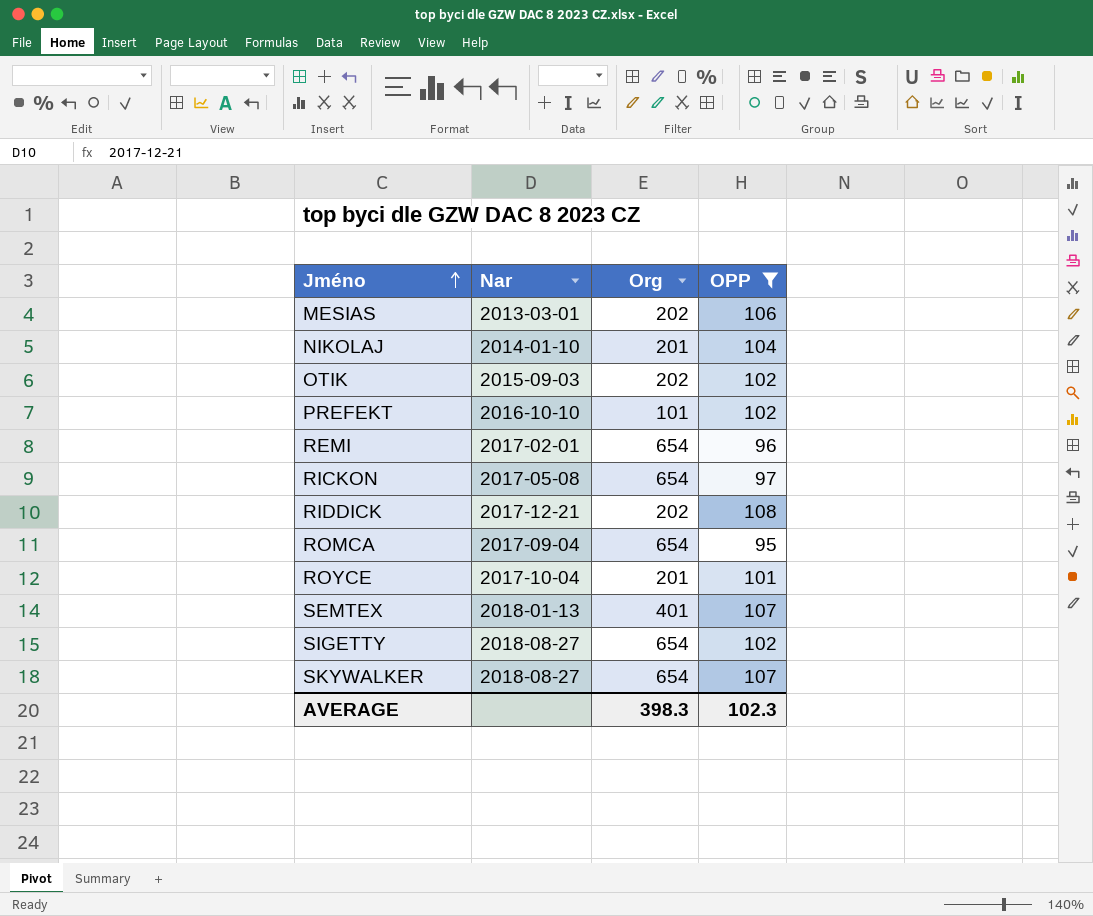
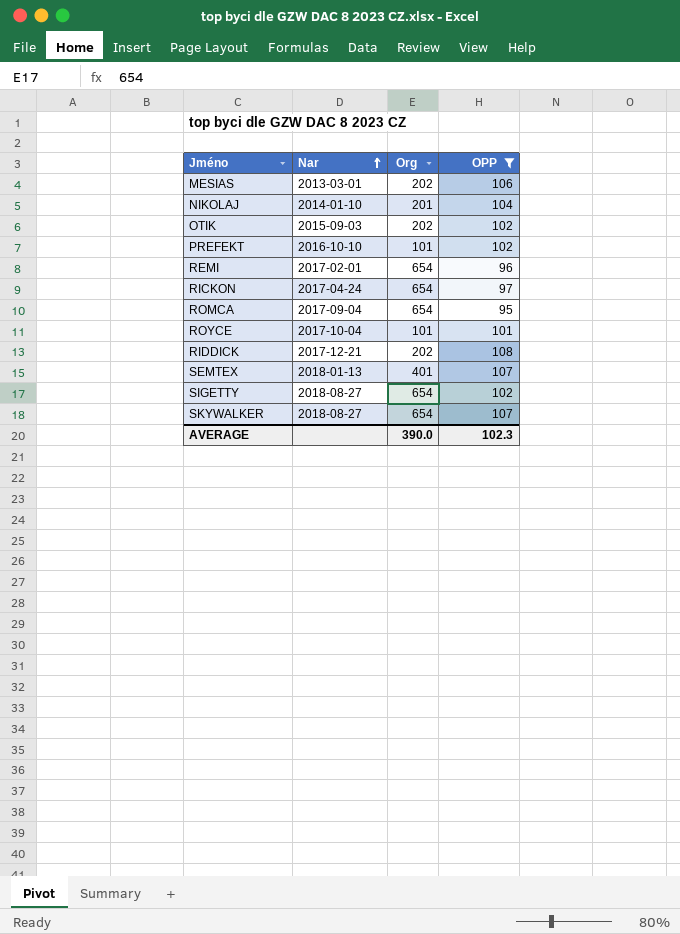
row order: Jméno ascending -> Nar ascending
RICKON | Nar: 2017-05-08 -> 2017-04-24
ROYCE | Org: 201 -> 101
AVERAGE | Org: 398.3 -> 390.0

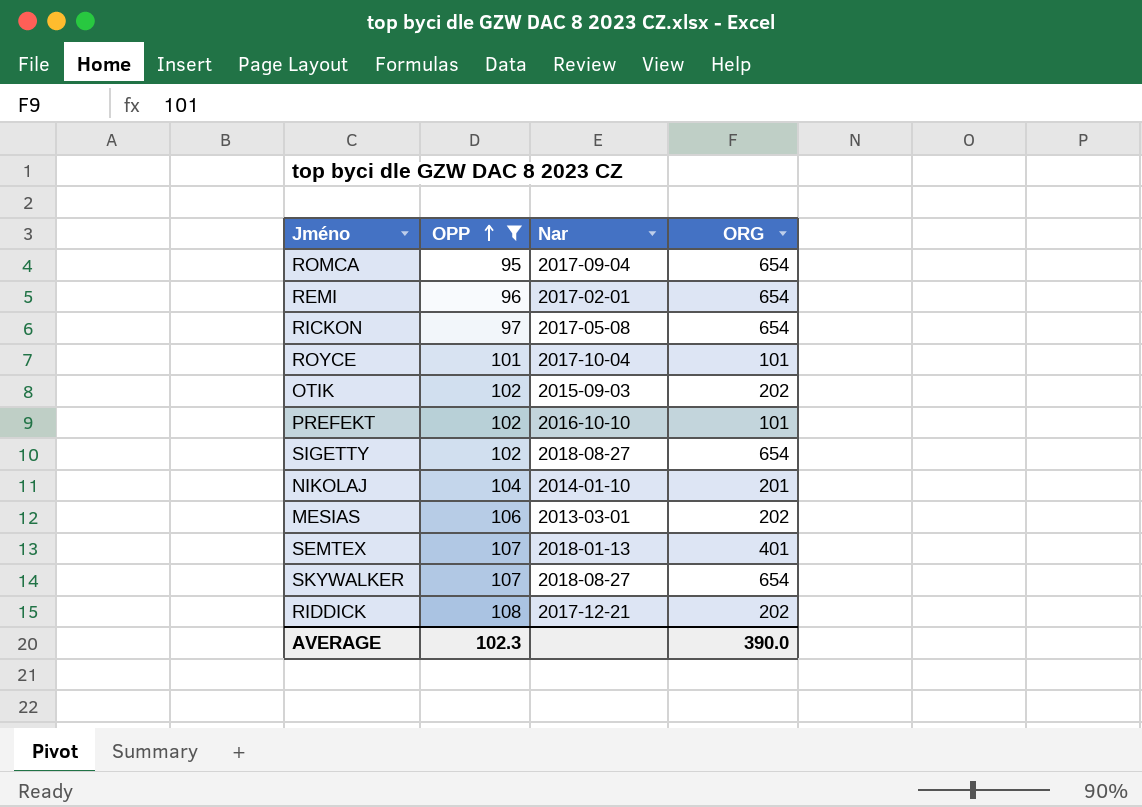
row order: Nar ascending -> OPP ascending
column OPP | position: 4 -> 2
column name: Org -> ORG
RICKON | Nar: 2017-04-24 -> 2017-05-08

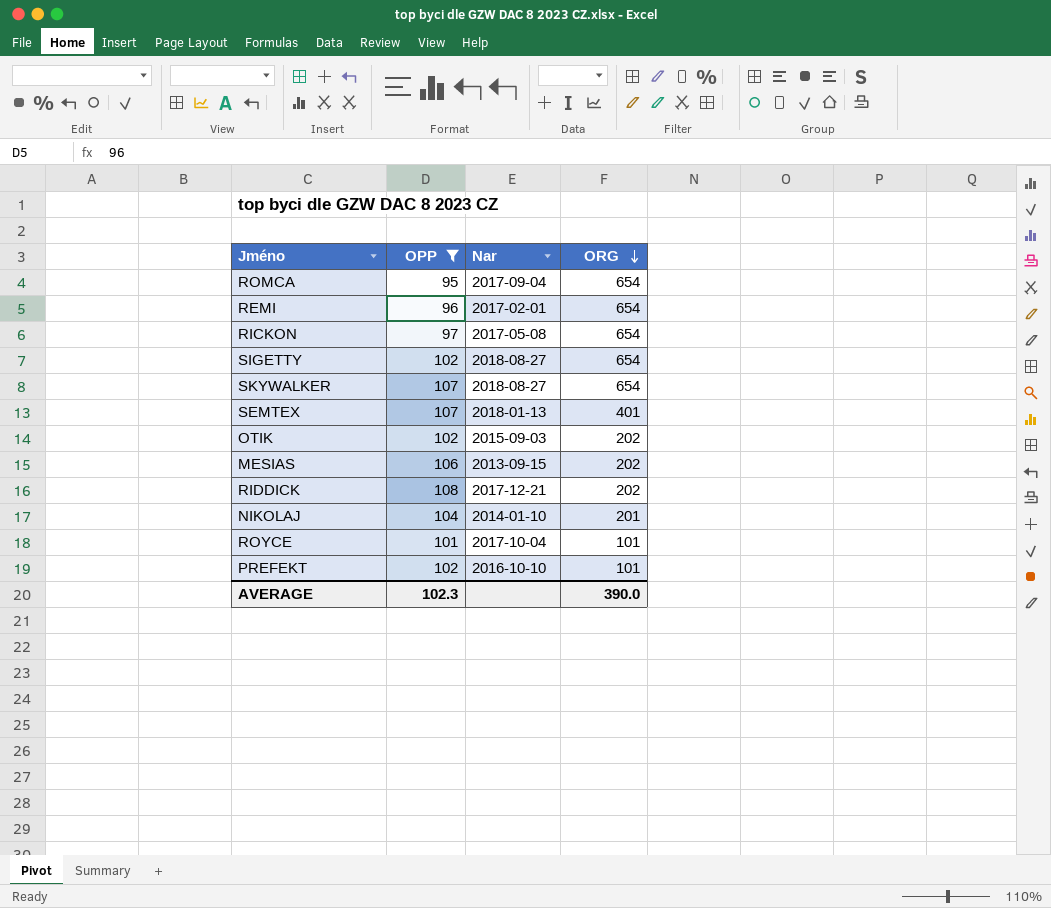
row order: OPP ascending -> ORG descending
MESIAS | Nar: 2013-03-01 -> 2013-09-15

